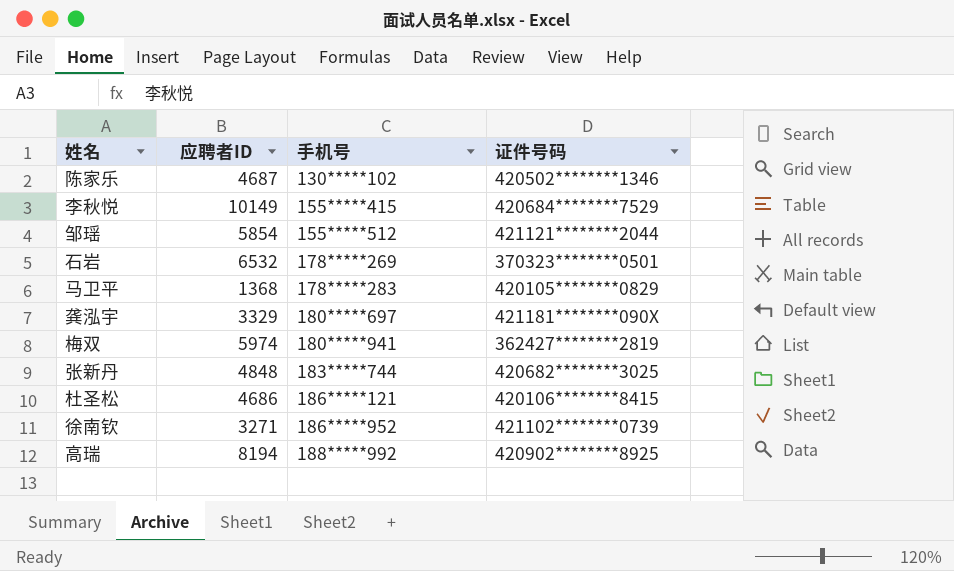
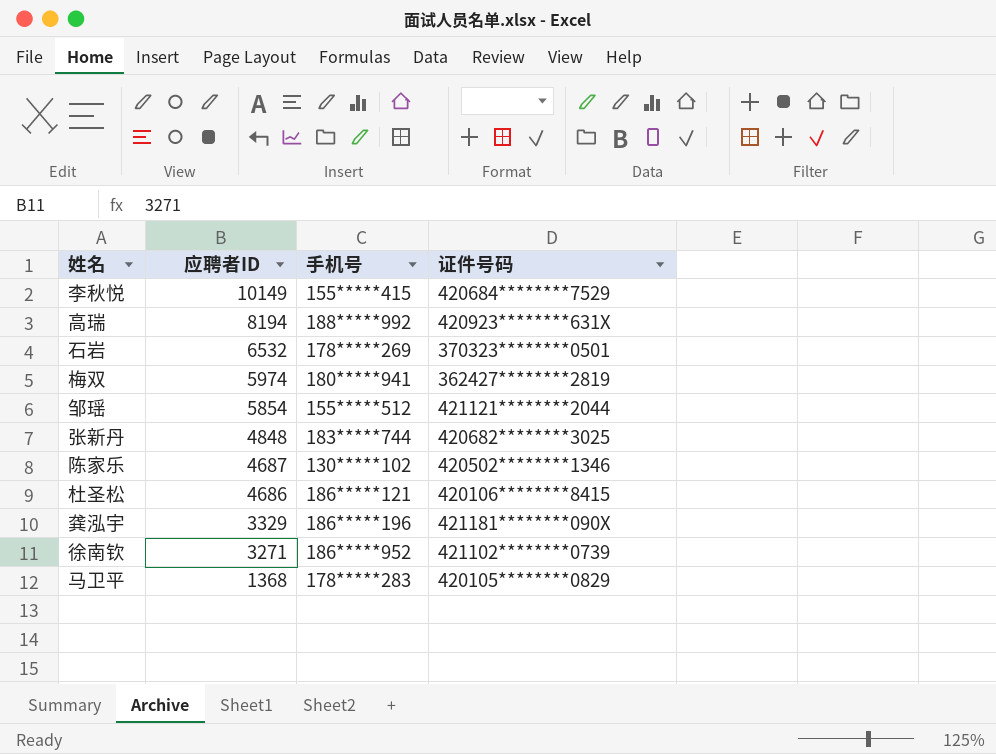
row order: 手机号 ascending -> 应聘者ID descending
高瑞 | 证件号码: 420902********8925 -> 420923********631X
龚泓宇 | 手机号: 180*****697 -> 186*****196

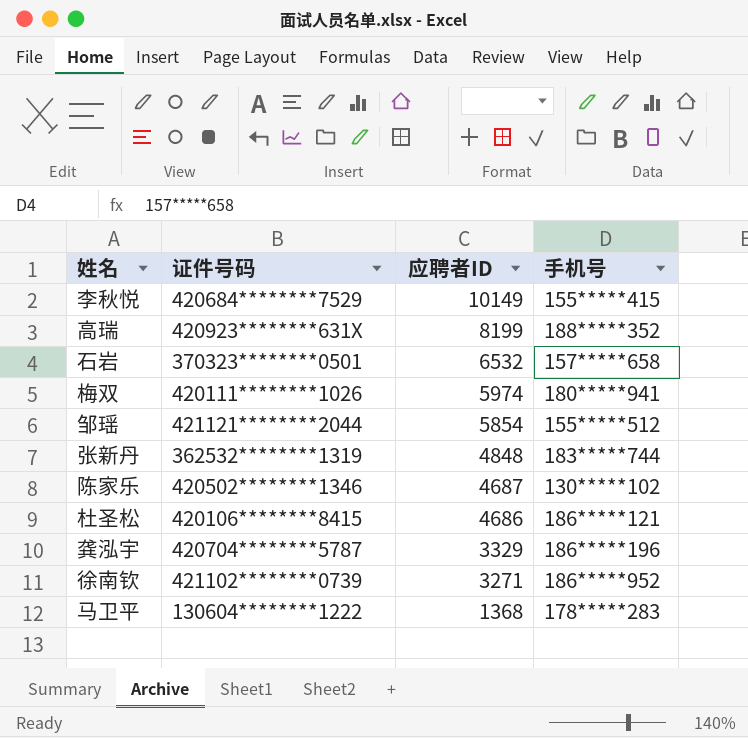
column 证件号码 | position: 4 -> 2
高瑞 | 应聘者ID: 8194 -> 8199
高瑞 | 手机号: 188*****992 -> 188*****352
石岩 | 手机号: 178*****269 -> 157*****658
梅双 | 证件号码: 362427********2819 -> 420111********1026
张新丹 | 证件号码: 420682********3025 -> 362532********1319
龚泓宇 | 证件号码: 421181********090X -> 420704********5787
马卫平 | 证件号码: 420105********0829 -> 130604********1222

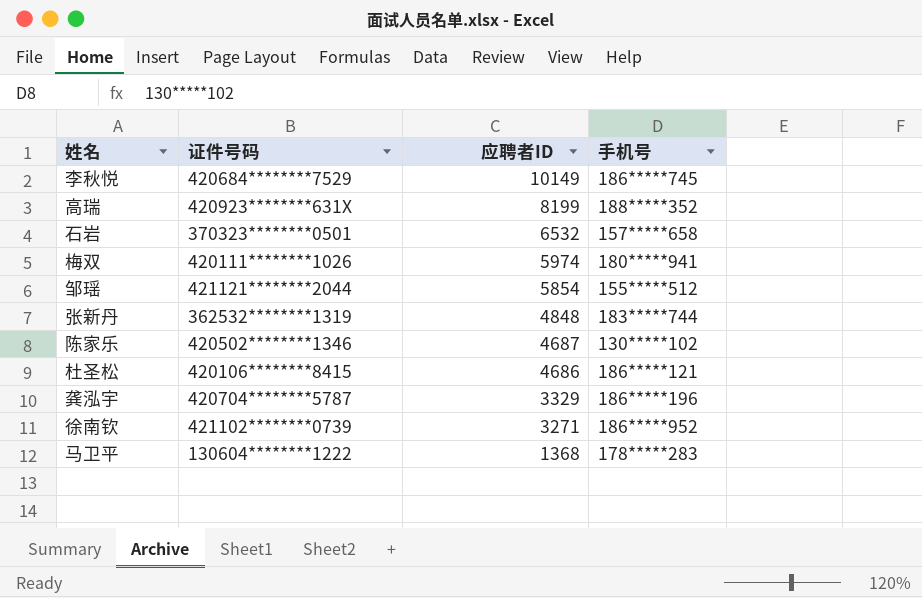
李秋悦 | 手机号: 155*****415 -> 186*****745

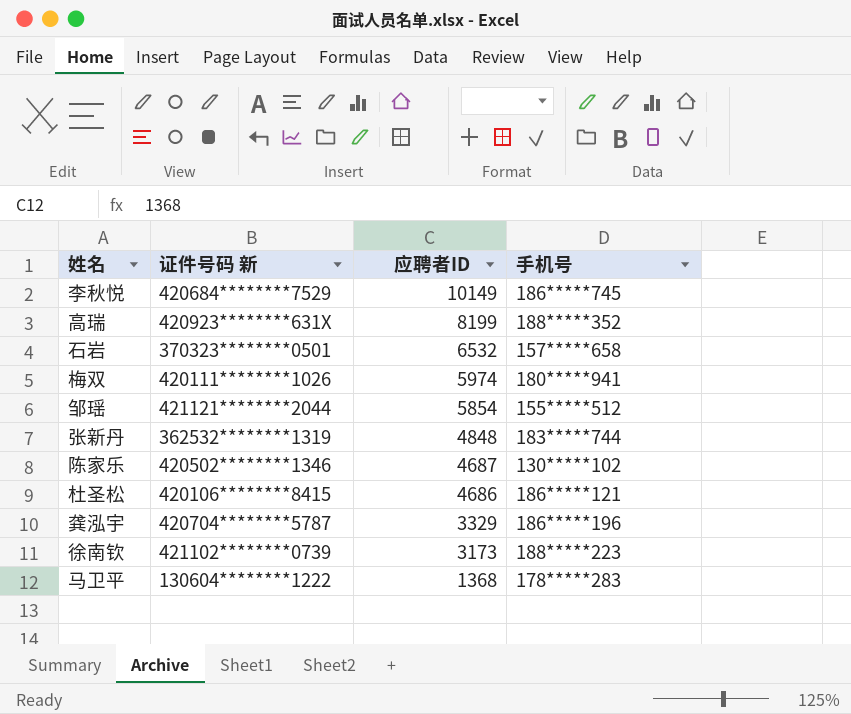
column name: 证件号码 -> 证件号码 新
徐南钦 | 应聘者ID: 3271 -> 3173
徐南钦 | 手机号: 186*****952 -> 188*****223

